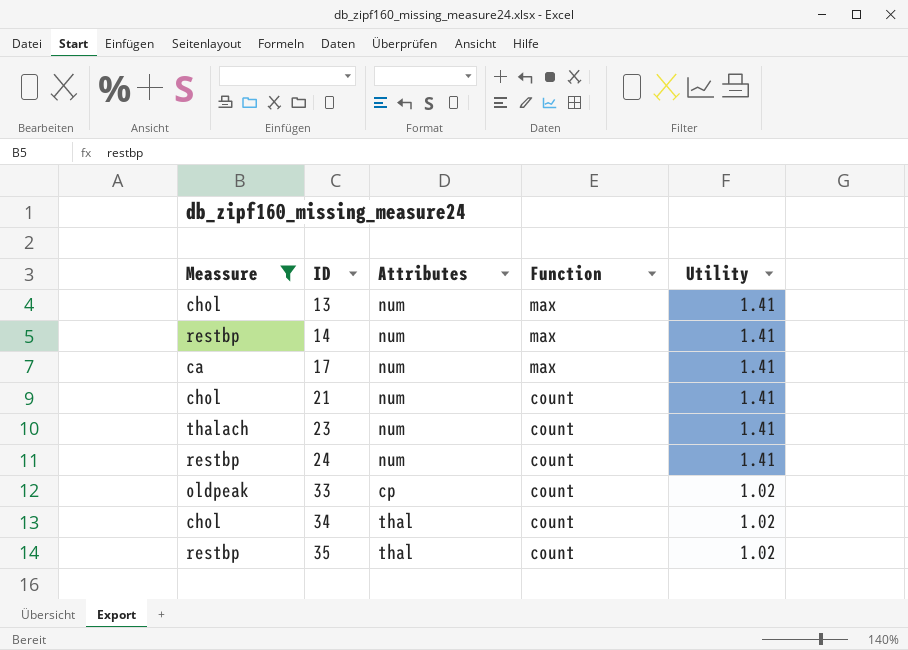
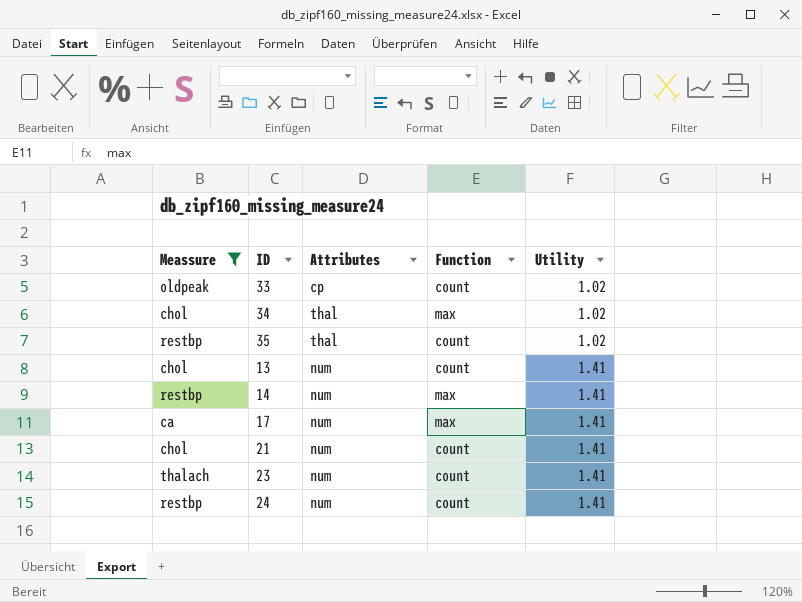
row order: ID ascending -> Utility ascending
34 | Function: count -> max
13 | Function: max -> count

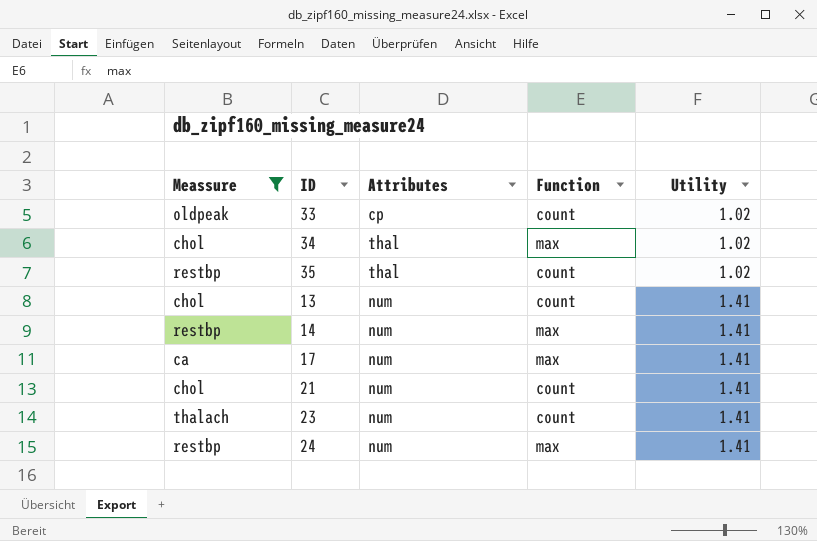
24 | Function: count -> max

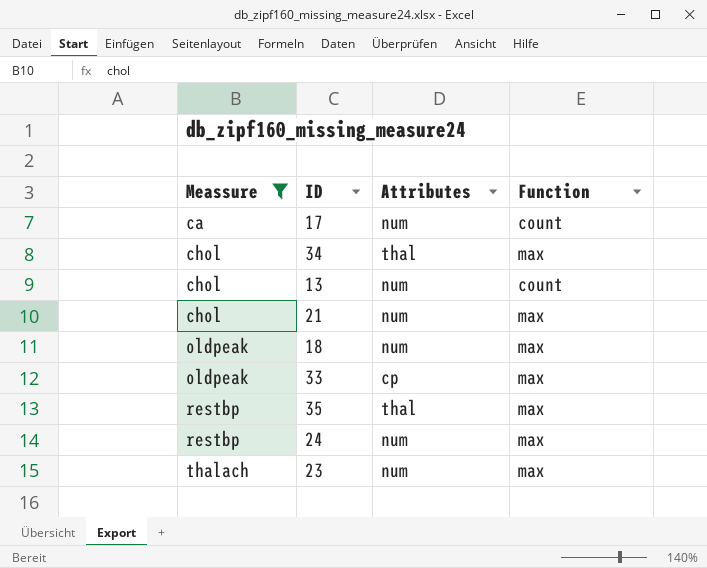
row order: Utility ascending -> Meassure ascending
column Utility | position: 5 -> none
row 14: restbp | num | max | 1.41 -> none
17 | Function: max -> count
21 | Function: count -> max
row 18: none -> oldpeak | num | max
33 | Function: count -> max
35 | Function: count -> max
23 | Function: count -> max

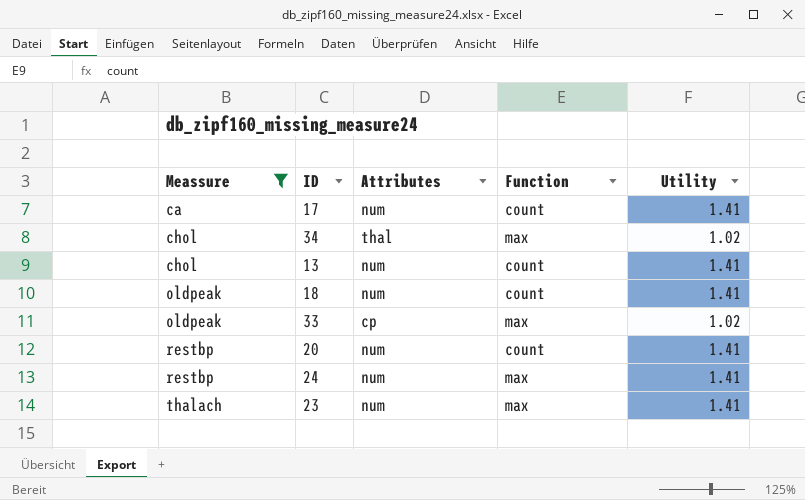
column Utility | position: none -> 5
row 21: chol | num | max -> none
row 35: restbp | thal | max -> none
18 | Function: max -> count
row 20: none -> restbp | num | count | 1.41

